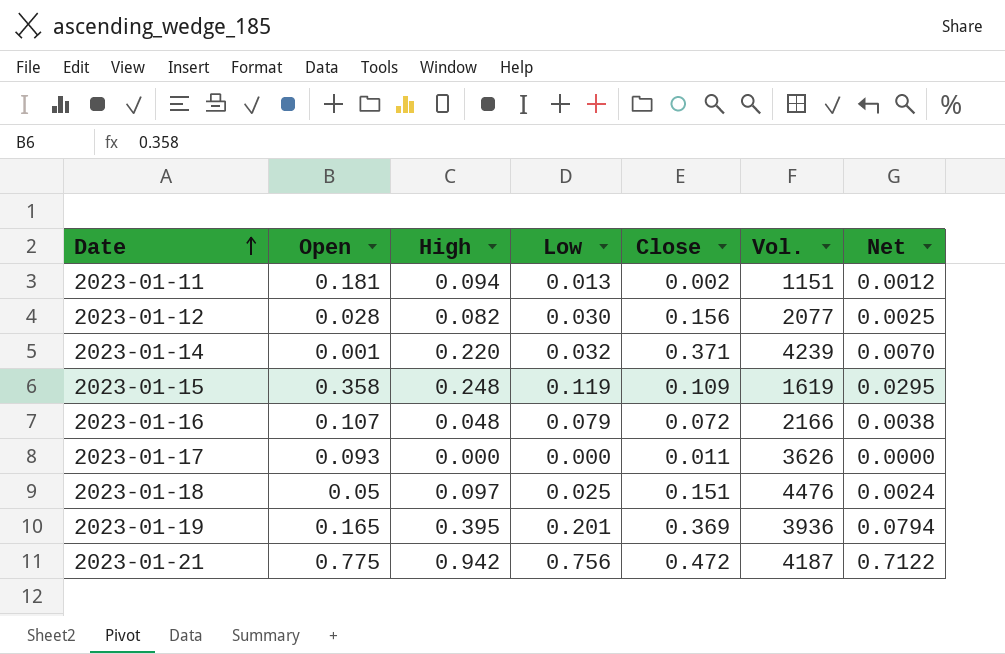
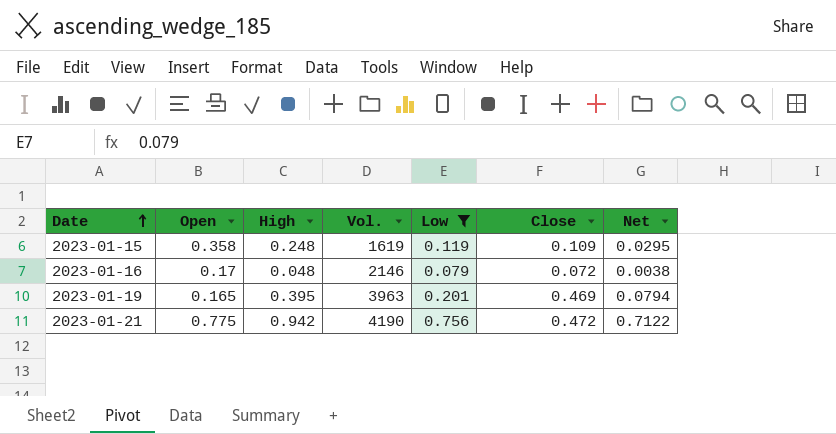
filter: none -> Low >= 0.079
column Vol. | position: 6 -> 4
2023-01-16 | Open: 0.107 -> 0.17
2023-01-16 | Vol.: 2166 -> 2146
2023-01-19 | Vol.: 3936 -> 3963
2023-01-19 | Close: 0.369 -> 0.469
2023-01-21 | Vol.: 4187 -> 4190

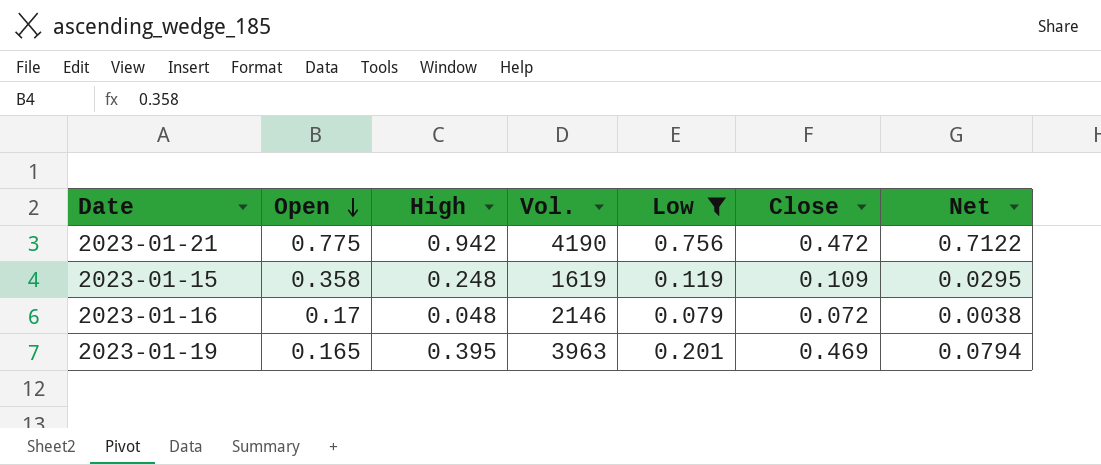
row order: Date ascending -> Open descending

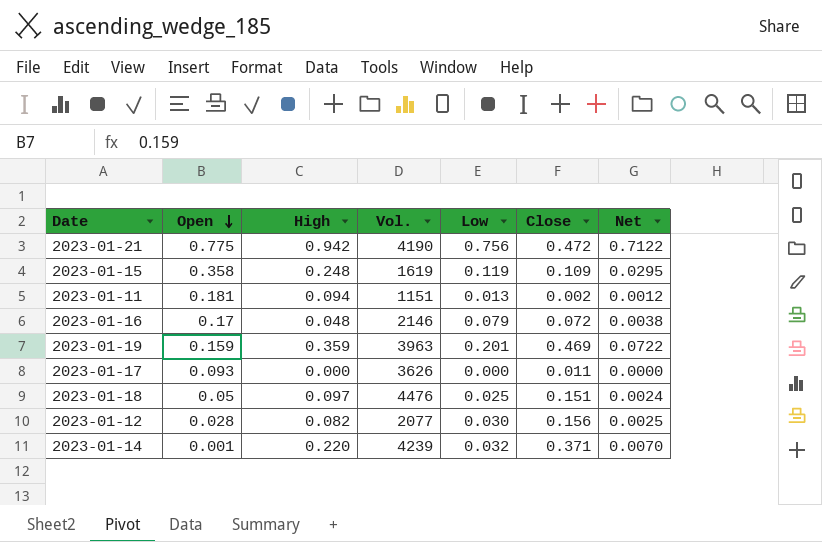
filter: Low >= 0.079 -> none
2023-01-19 | Open: 0.165 -> 0.159
2023-01-19 | High: 0.395 -> 0.359
2023-01-19 | Net: 0.0794 -> 0.0722

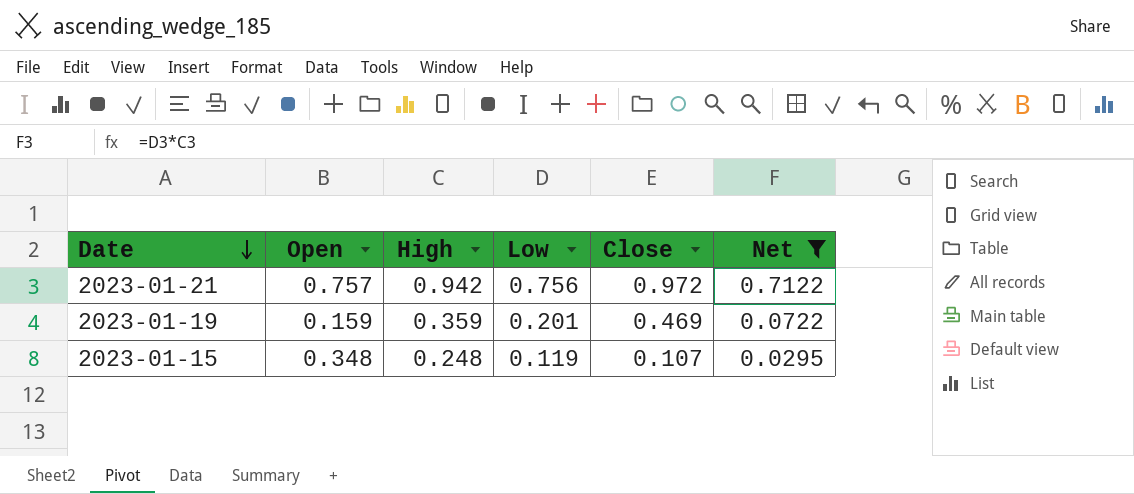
filter: none -> Net >= 0.0295
row order: Open descending -> Date descending
column Vol. | position: 4 -> none
2023-01-21 | Open: 0.775 -> 0.757
2023-01-21 | Close: 0.472 -> 0.972
2023-01-15 | Open: 0.358 -> 0.348
2023-01-15 | Close: 0.109 -> 0.107

